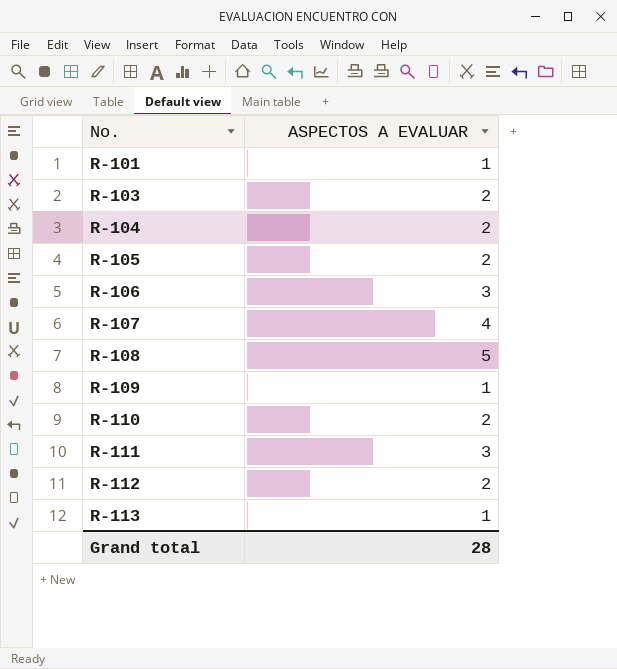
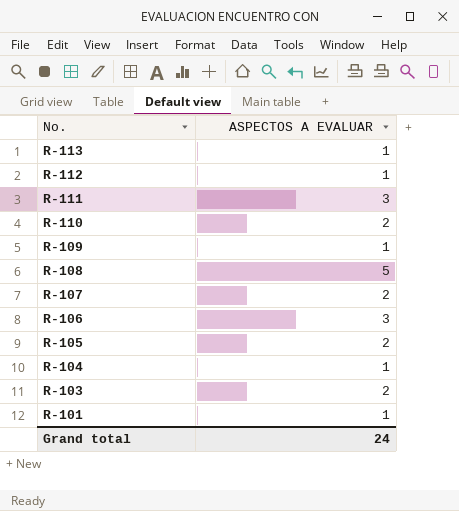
row order: No. ascending -> No. descending
R-112 | ASPECTOS A EVALUAR: 2 -> 1
R-107 | ASPECTOS A EVALUAR: 4 -> 2
R-104 | ASPECTOS A EVALUAR: 2 -> 1
Grand total | ASPECTOS A EVALUAR: 28 -> 24

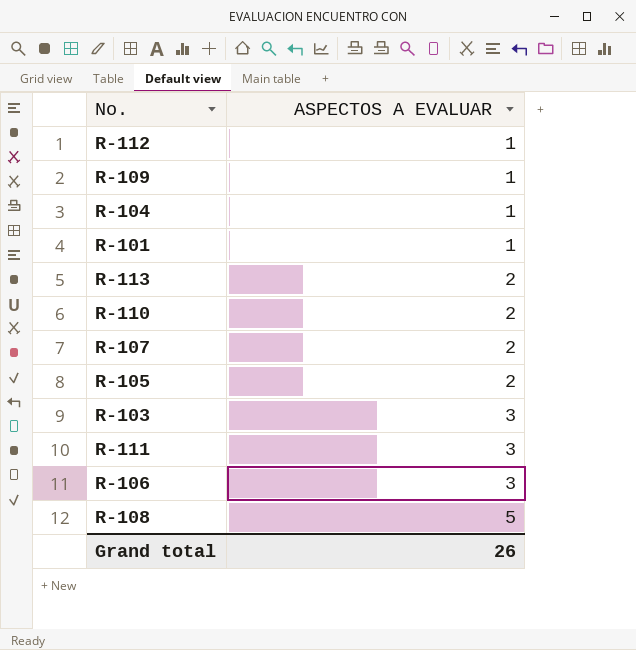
row order: No. descending -> ASPECTOS A EVALUAR ascending
R-113 | ASPECTOS A EVALUAR: 1 -> 2
R-103 | ASPECTOS A EVALUAR: 2 -> 3
Grand total | ASPECTOS A EVALUAR: 24 -> 26

